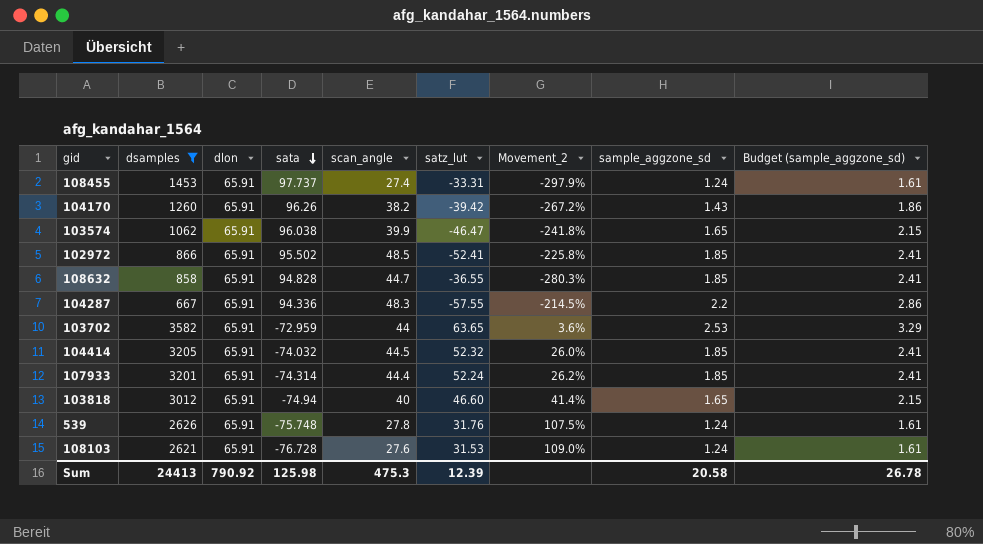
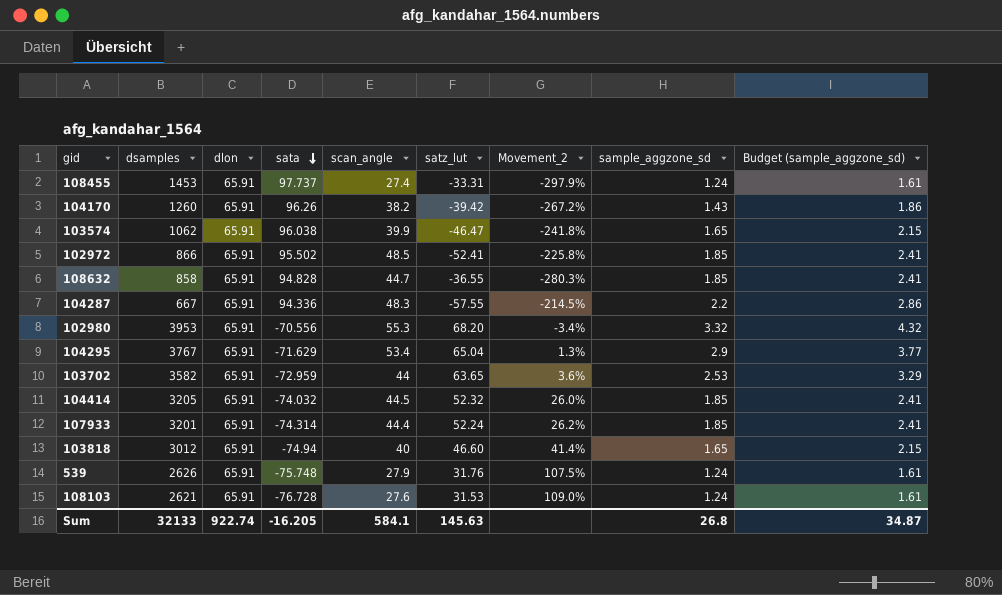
filter: dsamples <= 3582 -> none
539 | scan_angle: 27.8 -> 27.9
Sum | dsamples: 24413 -> 32133
Sum | dlon: 790.92 -> 922.74
Sum | sata: 125.98 -> -16.205
Sum | scan_angle: 475.3 -> 584.1
Sum | satz_lut: 12.39 -> 145.63
Sum | sample_aggzone_sd: 20.58 -> 26.8
Sum | Budget (sample_aggzone_sd): 26.78 -> 34.87

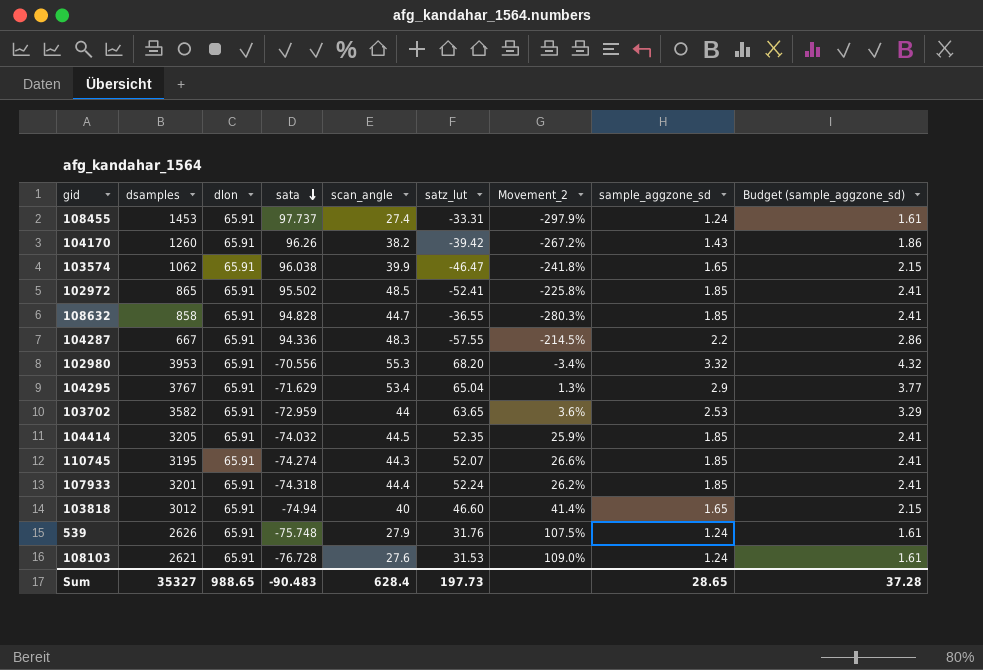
102972 | dsamples: 866 -> 865
104414 | satz_lut: 52.32 -> 52.35
104414 | Movement_2: 26.0% -> 25.9%
row 110745: none -> 3195 | 65.91 | -74.274 | 44.3 | 52.07 | 26.6% | 1.85 | 2.41
107933 | sata: -74.314 -> -74.318
Sum | dsamples: 32133 -> 35327
Sum | dlon: 922.74 -> 988.65
Sum | sata: -16.205 -> -90.483
Sum | scan_angle: 584.1 -> 628.4
Sum | satz_lut: 145.63 -> 197.73
Sum | sample_aggzone_sd: 26.8 -> 28.65
Sum | Budget (sample_aggzone_sd): 34.87 -> 37.28

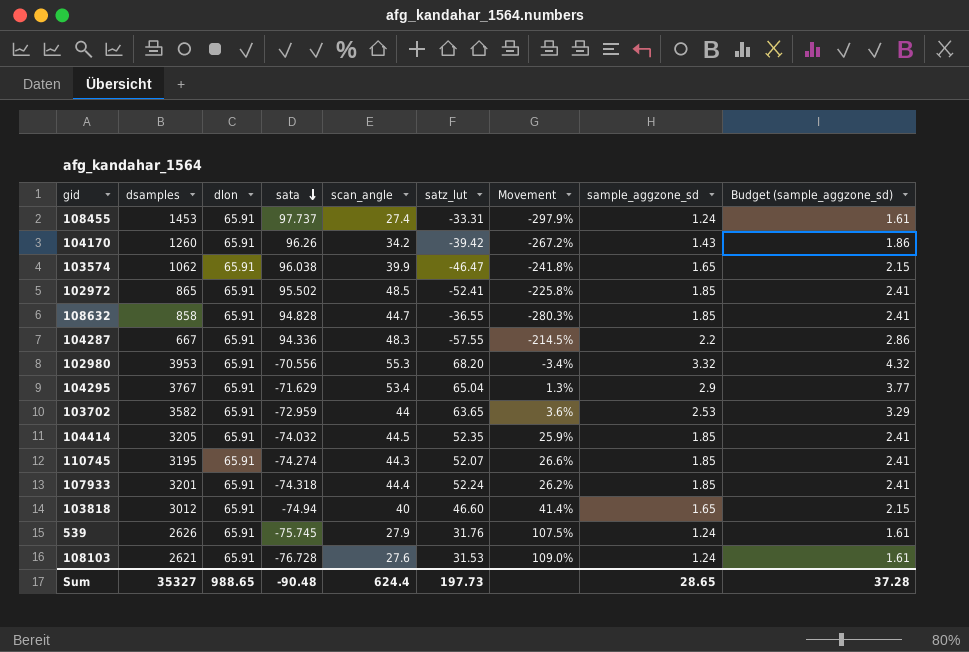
column name: Movement_2 -> Movement
104170 | scan_angle: 38.2 -> 34.2
539 | sata: -75.748 -> -75.745
Sum | sata: -90.483 -> -90.48
Sum | scan_angle: 628.4 -> 624.4

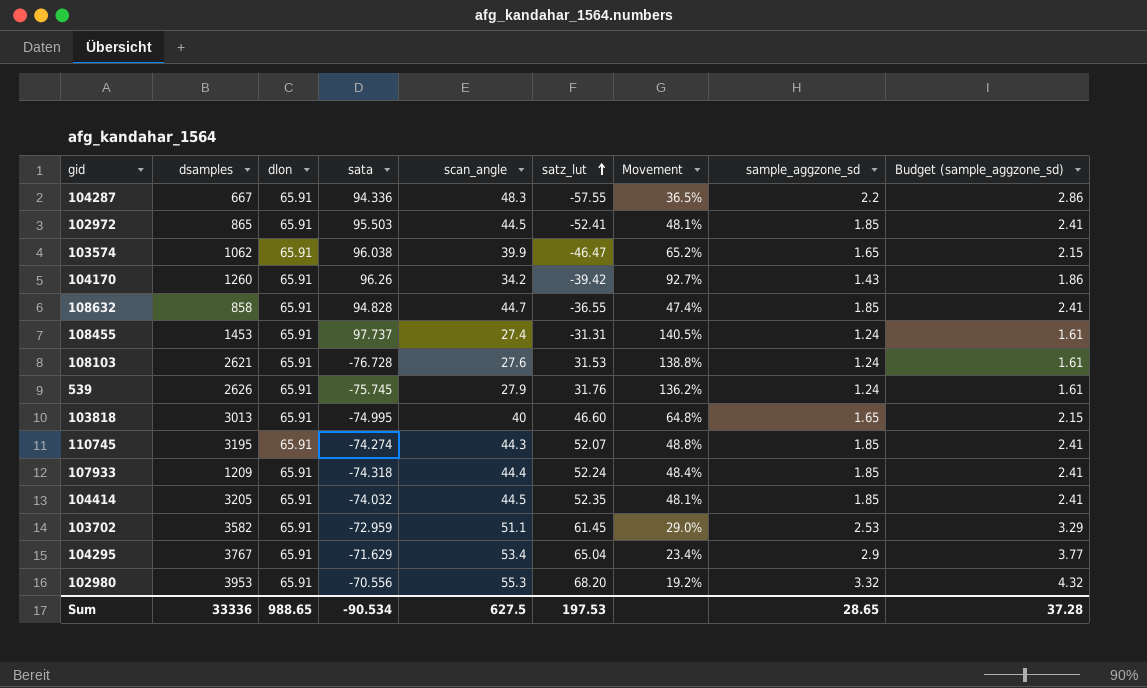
row order: sata descending -> satz_lut ascending
column Movement | formula: ([dlon] - [satz_lut]) / [satz_lut] -> ([dlon] - [scan_angle]) / [scan_angle]
102972 | sata: 95.502 -> 95.503
102972 | scan_angle: 48.5 -> 44.5
108455 | satz_lut: -33.31 -> -31.31
103818 | dsamples: 3012 -> 3013
103818 | sata: -74.94 -> -74.995
107933 | dsamples: 3201 -> 1209
103702 | scan_angle: 44 -> 51.1
103702 | satz_lut: 63.65 -> 61.45
Sum | dsamples: 35327 -> 33336
Sum | sata: -90.48 -> -90.534
Sum | scan_angle: 624.4 -> 627.5
Sum | satz_lut: 197.73 -> 197.53

